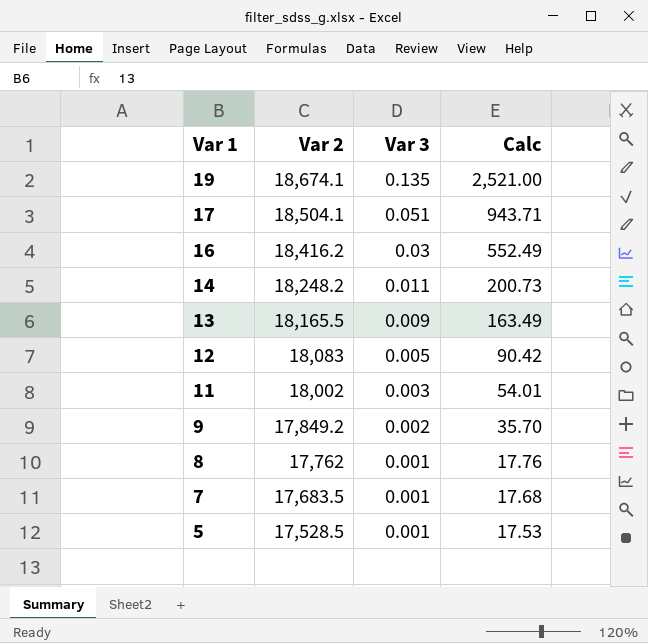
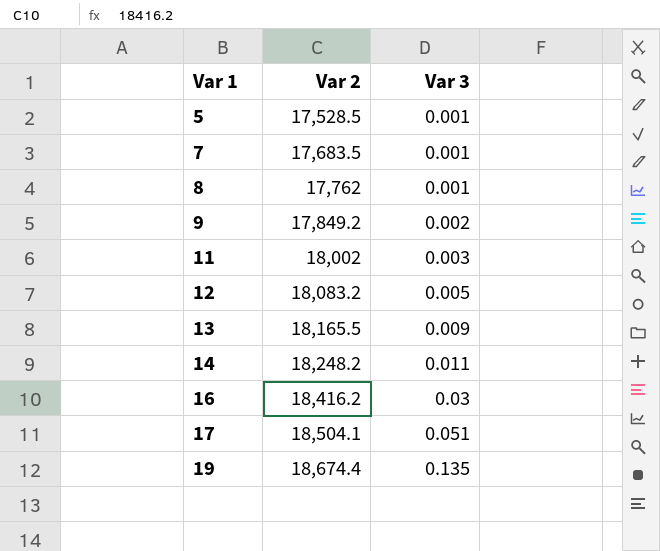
row order: Var 1 descending -> Var 1 ascending
column Calc | formula: [Var 2] * [Var 3] -> none
12 | Var 2: 18,083 -> 18,083.2
19 | Var 2: 18,674.1 -> 18,674.4

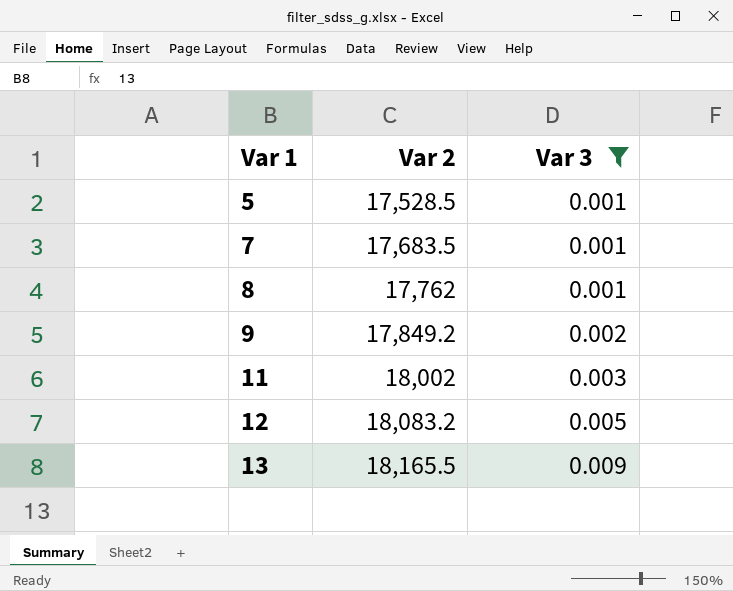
filter: none -> Var 3 <= 0.009

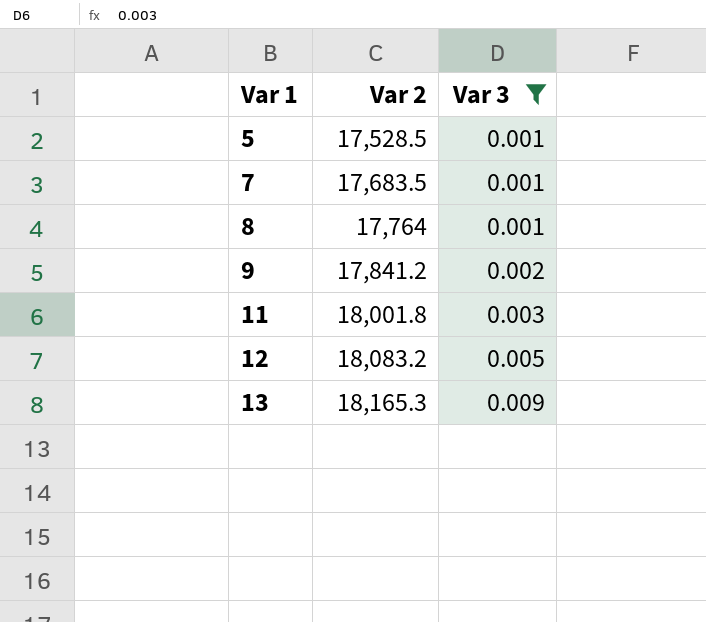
8 | Var 2: 17,762 -> 17,764
9 | Var 2: 17,849.2 -> 17,841.2
11 | Var 2: 18,002 -> 18,001.8
13 | Var 2: 18,165.5 -> 18,165.3

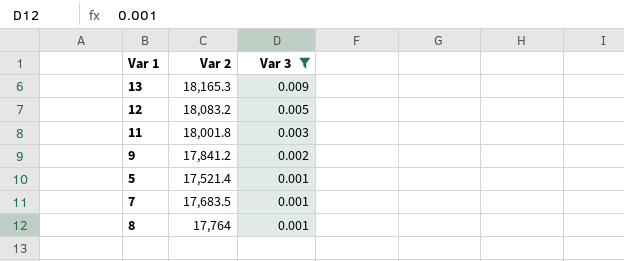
row order: Var 1 ascending -> Var 3 descending
5 | Var 2: 17,528.5 -> 17,521.4

